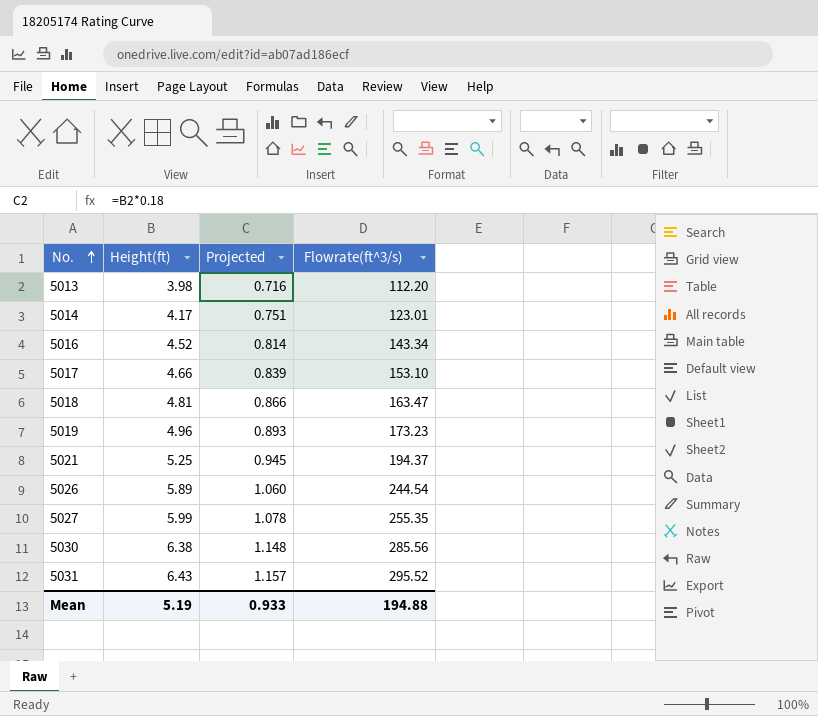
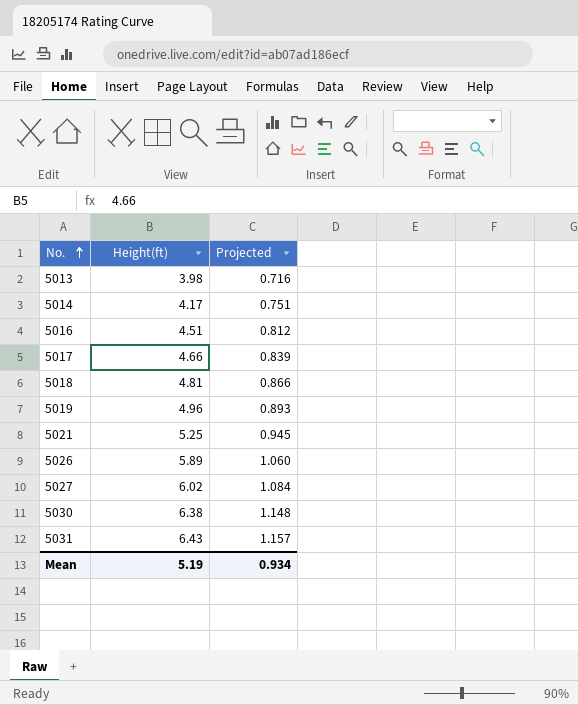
column Flowrate(ft^3/s) | position: 4 -> none
5016 | Height(ft): 4.52 -> 4.51
5016 | Projected: 0.814 -> 0.812
5027 | Height(ft): 5.99 -> 6.02
5027 | Projected: 1.078 -> 1.084
Mean | Projected: 0.933 -> 0.934

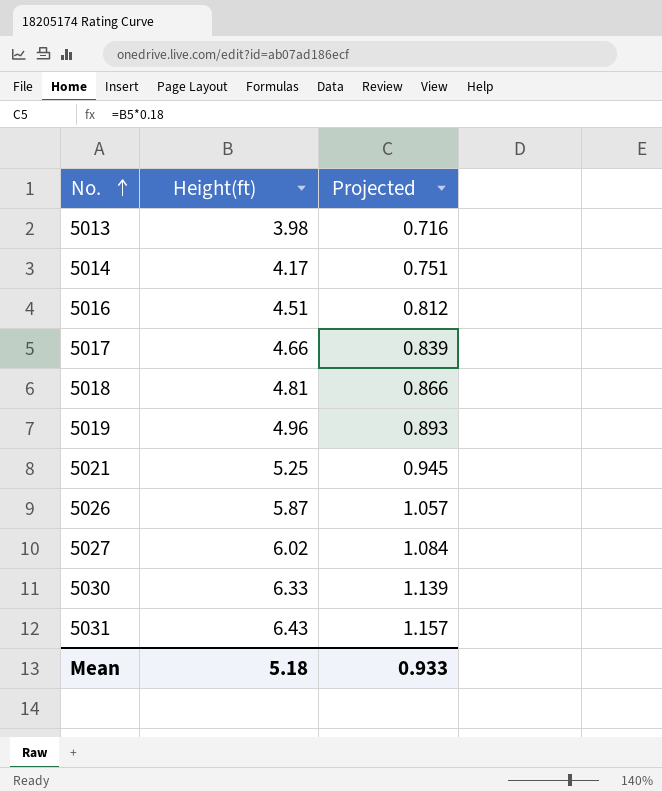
5026 | Height(ft): 5.89 -> 5.87
5026 | Projected: 1.060 -> 1.057
5030 | Height(ft): 6.38 -> 6.33
5030 | Projected: 1.148 -> 1.139
Mean | Height(ft): 5.19 -> 5.18
Mean | Projected: 0.934 -> 0.933

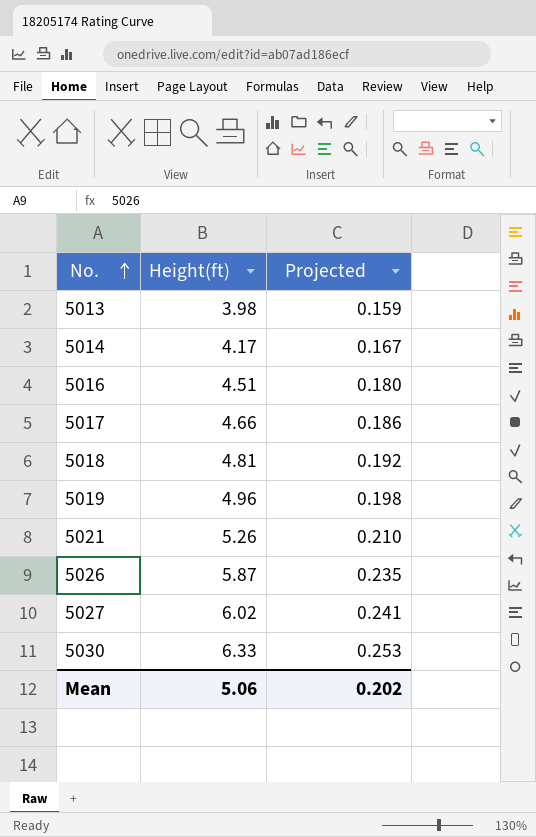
column Projected | formula: [Height(ft)] * 0.18 -> [Height(ft)] * 0.04
row 5031: 6.43 | 1.157 -> none
5021 | Height(ft): 5.25 -> 5.26
Mean | Height(ft): 5.18 -> 5.06
Mean | Projected: 0.933 -> 0.202

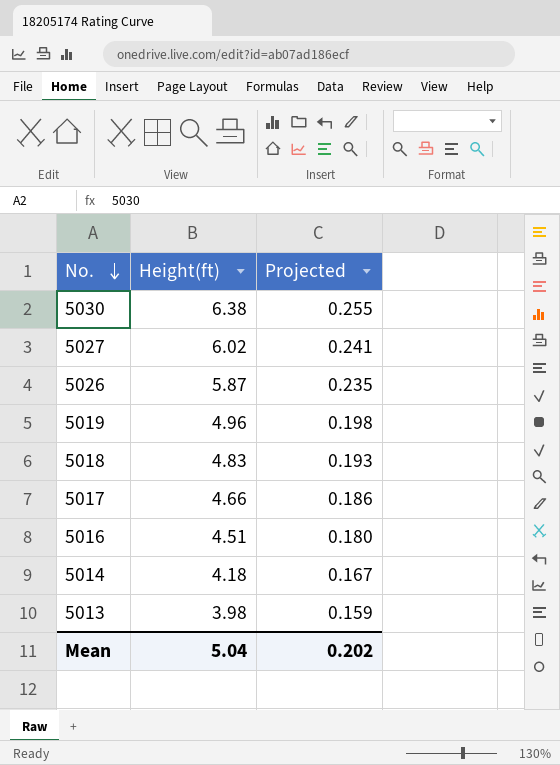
row order: No. ascending -> No. descending
row 5021: 5.26 | 0.210 -> none
5030 | Height(ft): 6.33 -> 6.38
5030 | Projected: 0.253 -> 0.255
5018 | Height(ft): 4.81 -> 4.83
5018 | Projected: 0.192 -> 0.193
5014 | Height(ft): 4.17 -> 4.18
Mean | Height(ft): 5.06 -> 5.04

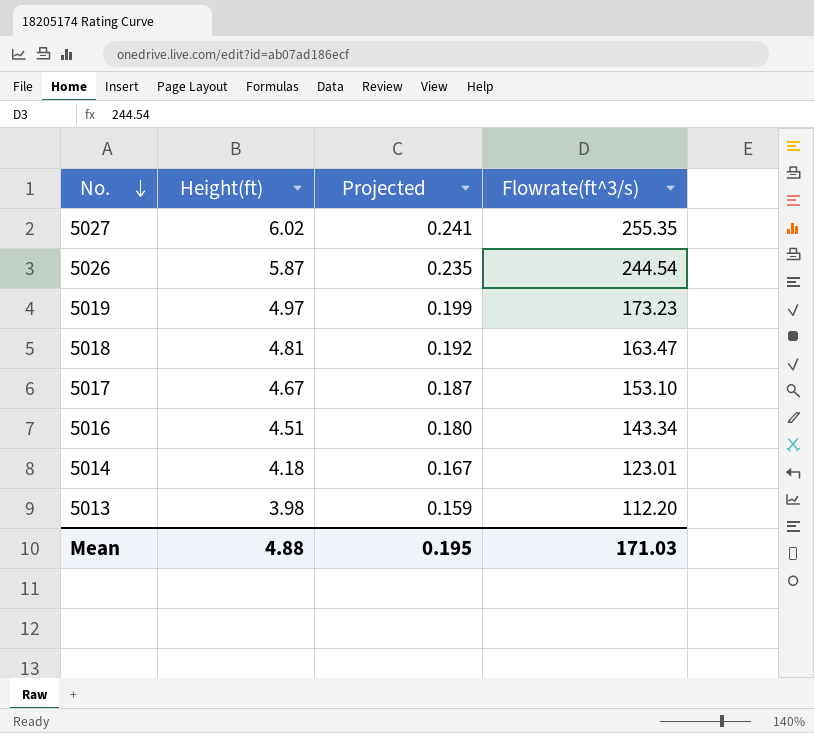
column Flowrate(ft^3/s) | position: none -> 4
row 5030: 6.38 | 0.255 -> none
5019 | Height(ft): 4.96 -> 4.97
5019 | Projected: 0.198 -> 0.199
5018 | Height(ft): 4.83 -> 4.81
5018 | Projected: 0.193 -> 0.192
5017 | Height(ft): 4.66 -> 4.67
5017 | Projected: 0.186 -> 0.187
Mean | Height(ft): 5.04 -> 4.88
Mean | Projected: 0.202 -> 0.195

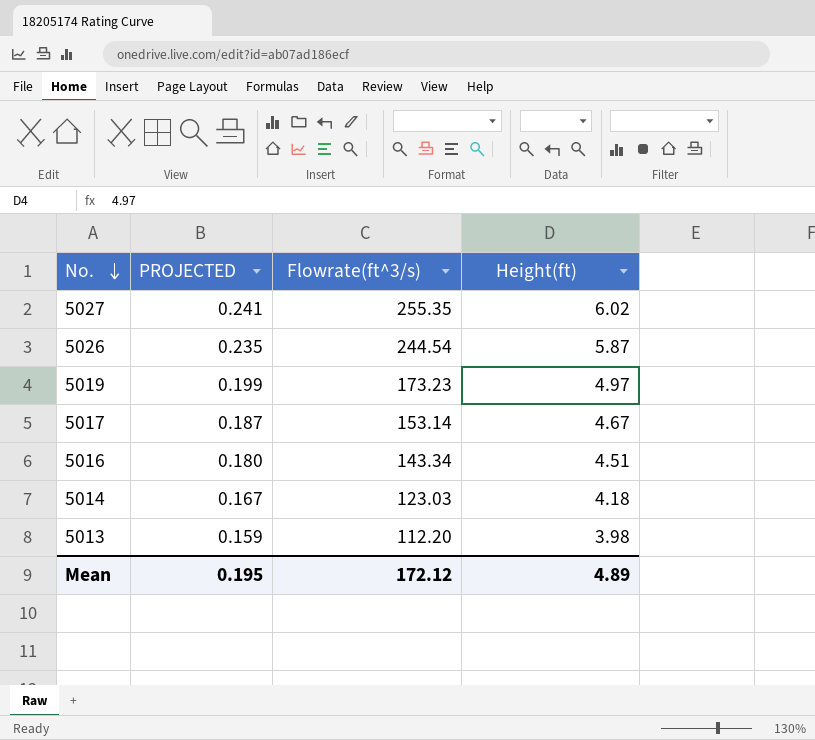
column name: Projected -> PROJECTED
column Height(ft) | position: 2 -> 4
row 5018: 4.81 | 0.192 | 163.47 -> none
5017 | Flowrate(ft^3/s): 153.10 -> 153.14
5014 | Flowrate(ft^3/s): 123.01 -> 123.03
Mean | Flowrate(ft^3/s): 171.03 -> 172.12
Mean | Height(ft): 4.88 -> 4.89

